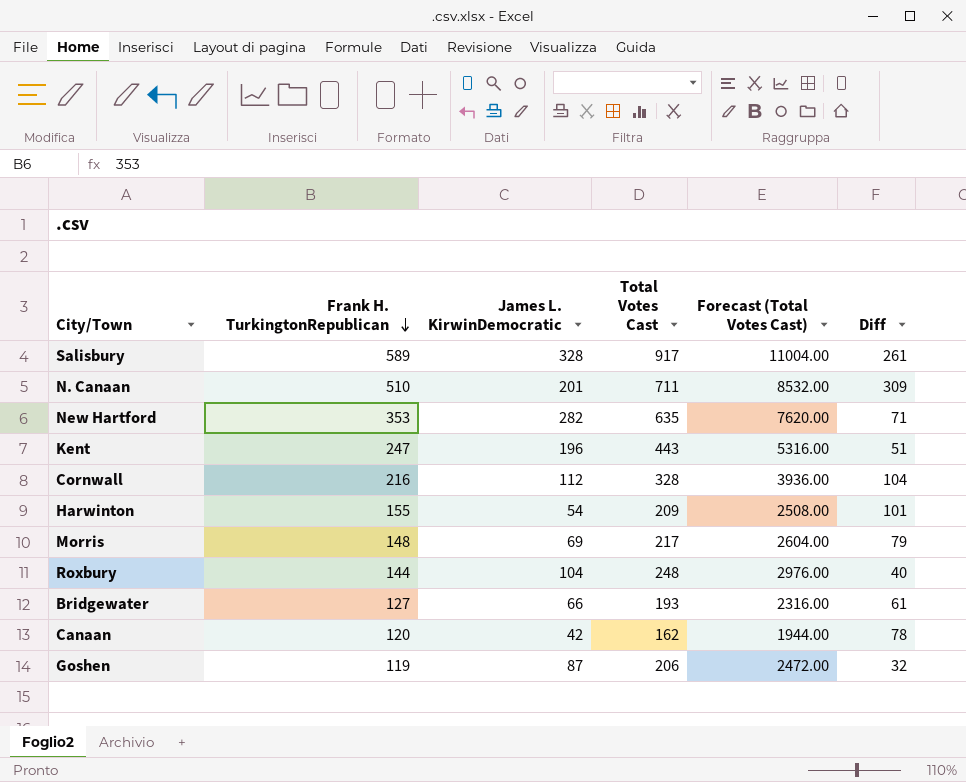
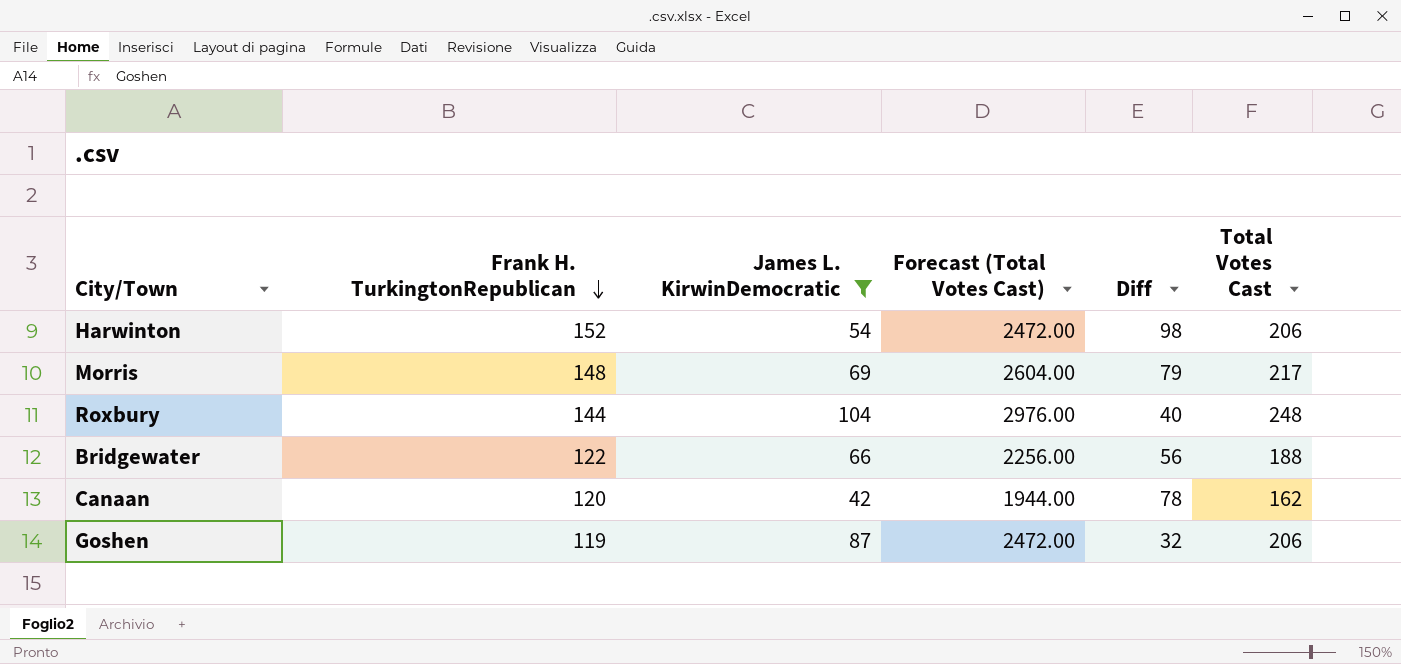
filter: none -> James L. KirwinDemocratic <= 104
column Total Votes Cast | position: 4 -> 6
Harwinton | Frank H. TurkingtonRepublican: 155 -> 152
Harwinton | Forecast (Total Votes Cast): 2508.00 -> 2472.00
Harwinton | Diff: 101 -> 98
Harwinton | Total Votes Cast: 209 -> 206
Bridgewater | Frank H. TurkingtonRepublican: 127 -> 122
Bridgewater | Forecast (Total Votes Cast): 2316.00 -> 2256.00
Bridgewater | Diff: 61 -> 56
Bridgewater | Total Votes Cast: 193 -> 188

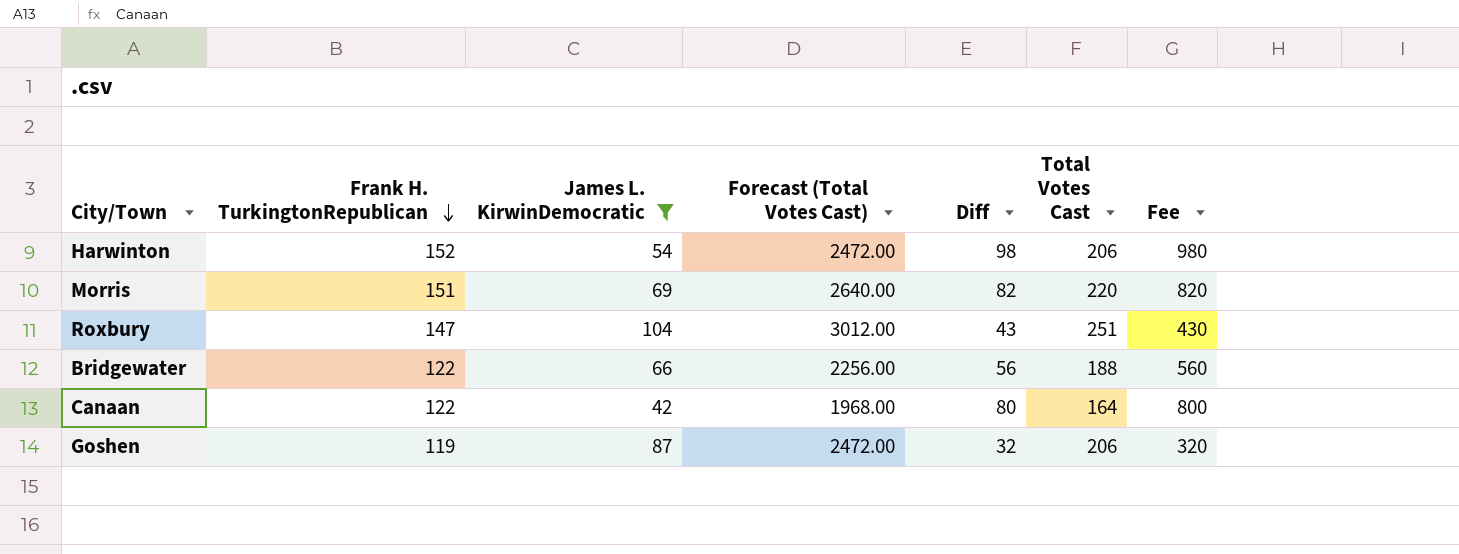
column Fee | formula: none -> [Diff] * 10
Morris | Frank H. TurkingtonRepublican: 148 -> 151
Morris | Forecast (Total Votes Cast): 2604.00 -> 2640.00
Morris | Diff: 79 -> 82
Morris | Total Votes Cast: 217 -> 220
Roxbury | Frank H. TurkingtonRepublican: 144 -> 147
Roxbury | Forecast (Total Votes Cast): 2976.00 -> 3012.00
Roxbury | Diff: 40 -> 43
Roxbury | Total Votes Cast: 248 -> 251
Canaan | Frank H. TurkingtonRepublican: 120 -> 122
Canaan | Forecast (Total Votes Cast): 1944.00 -> 1968.00
Canaan | Diff: 78 -> 80
Canaan | Total Votes Cast: 162 -> 164

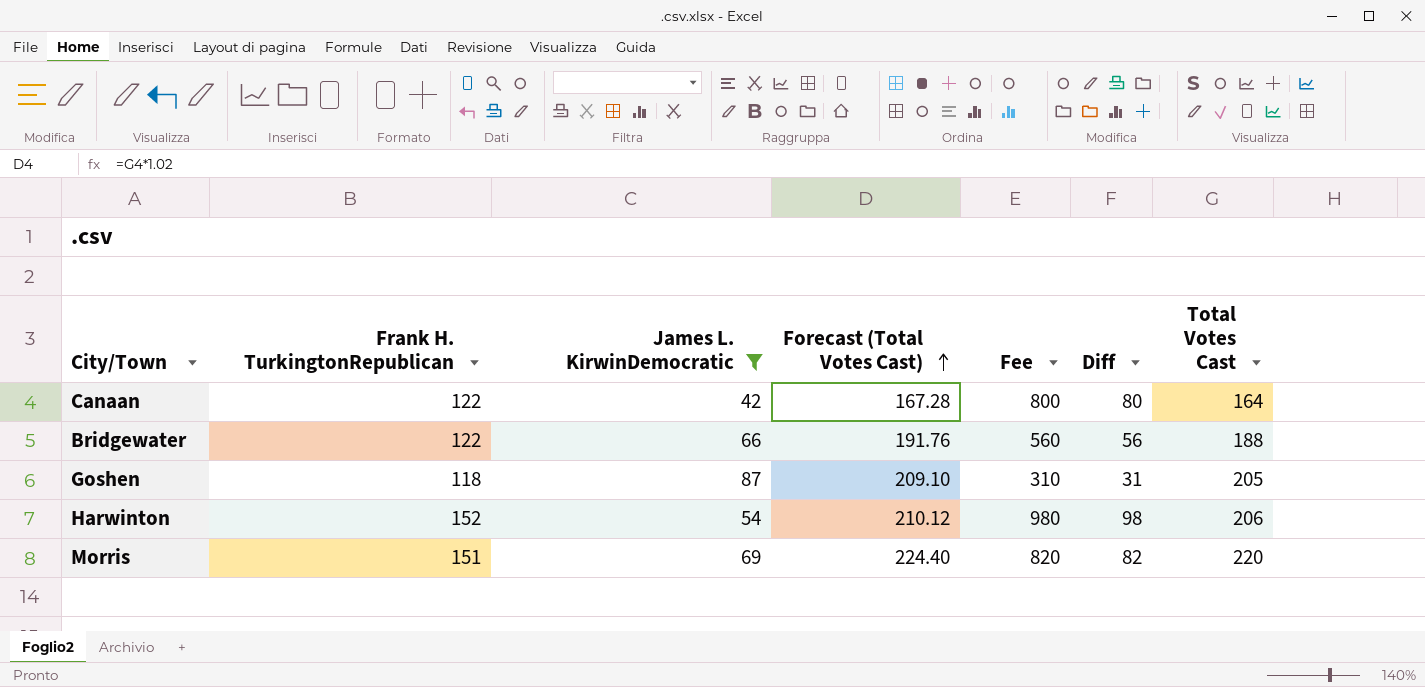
row order: Frank H. TurkingtonRepublican descending -> Forecast (Total Votes Cast) ascending
column Forecast (Total Votes Cast) | formula: [Total Votes Cast] * 12 -> [Total Votes Cast] * 1.02
column Fee | position: 7 -> 5
row Roxbury: 147 | 104 | 3012.00 | 43 | 251 | 430 -> none
Goshen | Frank H. TurkingtonRepublican: 119 -> 118
Goshen | Fee: 320 -> 310
Goshen | Diff: 32 -> 31
Goshen | Total Votes Cast: 206 -> 205

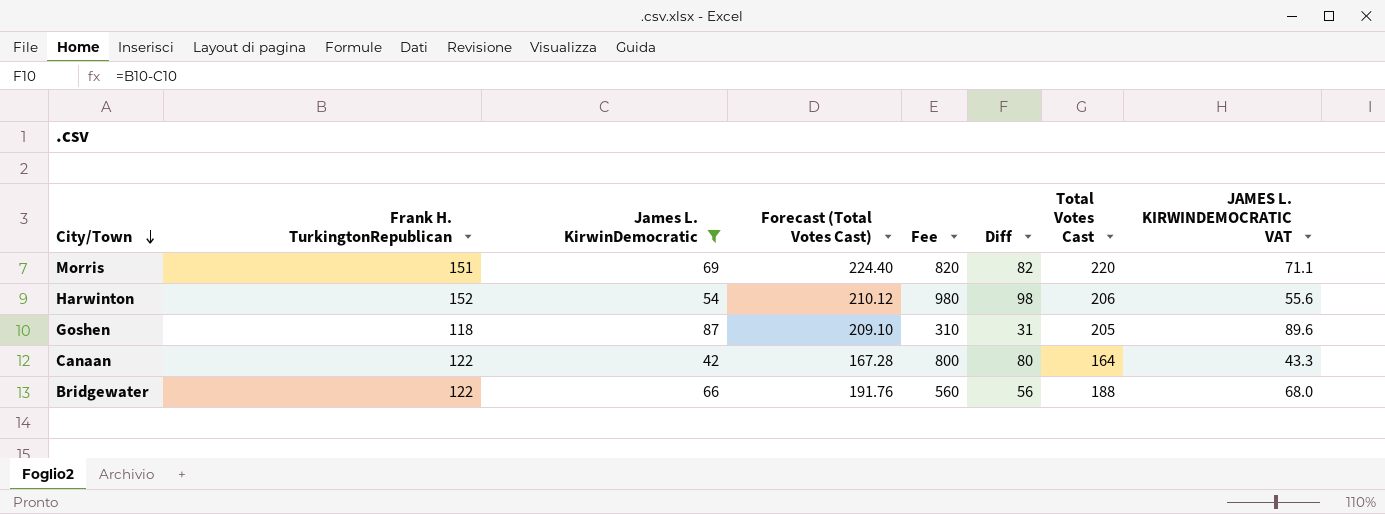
row order: Forecast (Total Votes Cast) ascending -> City/Town descending
column JAMES L. KIRWINDEMOCRATIC VAT | formula: none -> [James L. KirwinDemocratic] * 1.03

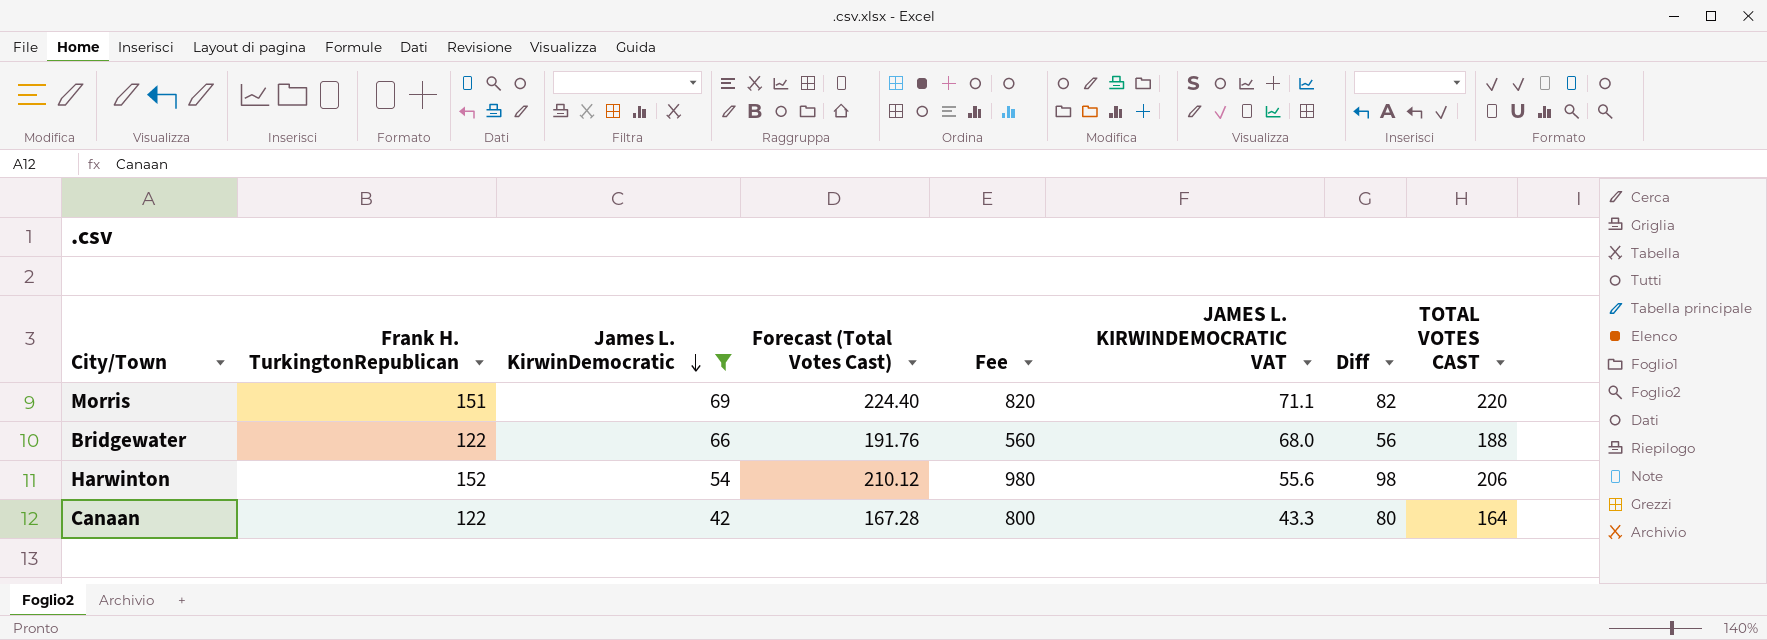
row order: City/Town descending -> James L. KirwinDemocratic descending
column JAMES L. KIRWINDEMOCRATIC VAT | position: 8 -> 6
column name: Total Votes Cast -> TOTAL VOTES CAST
row Goshen: 118 | 87 | 209.10 | 310 | 31 | 205 | 89.6 -> none

